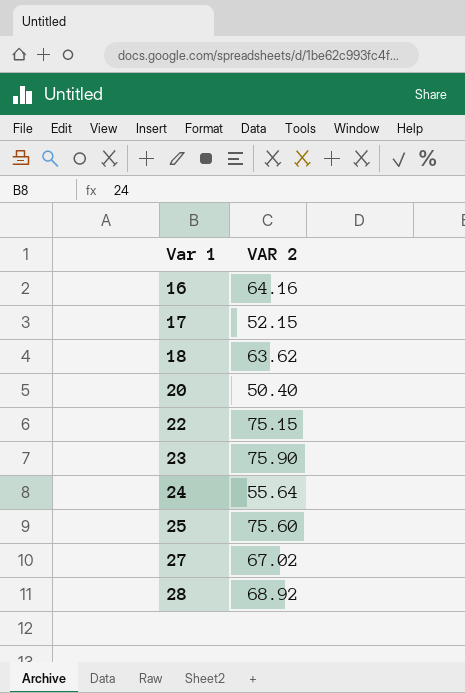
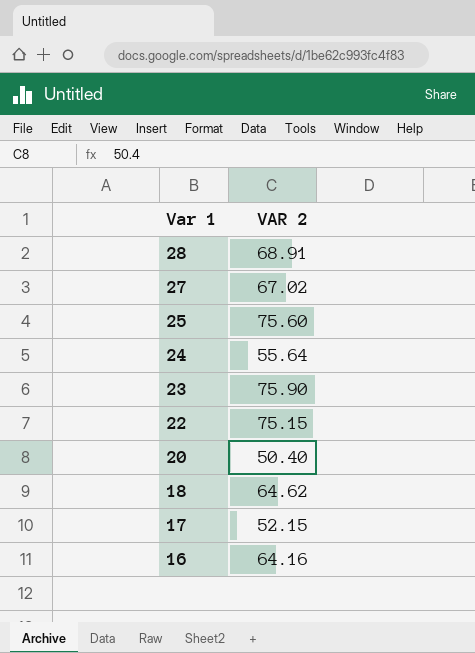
row order: Var 1 ascending -> Var 1 descending
28 | VAR 2: 68.92 -> 68.91
18 | VAR 2: 63.62 -> 64.62

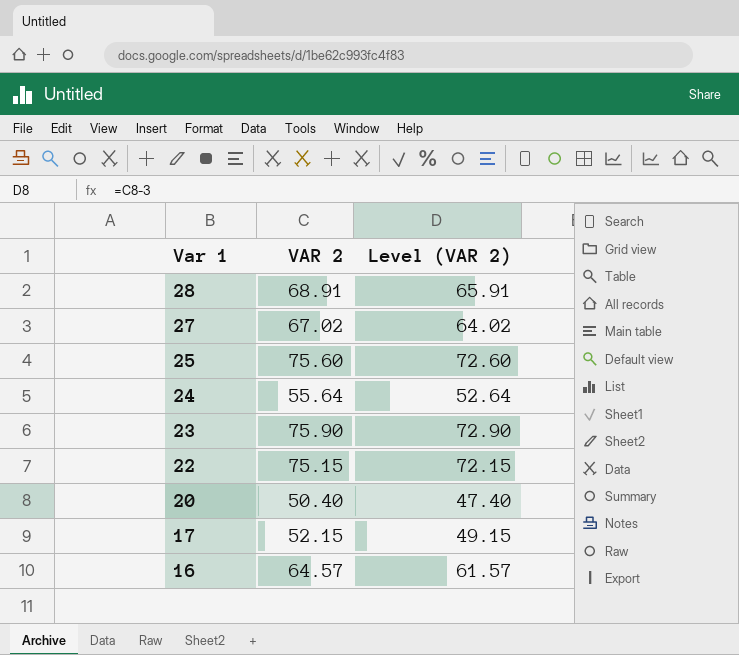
column Level (VAR 2) | formula: none -> [VAR 2] - 3
row 18: 64.62 -> none
16 | VAR 2: 64.16 -> 64.57

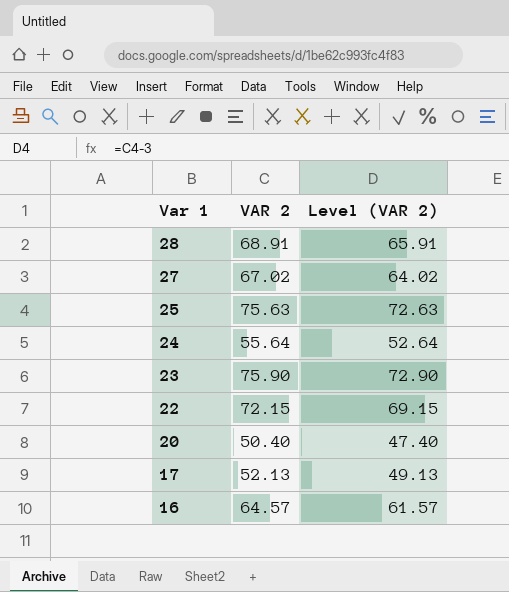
25 | VAR 2: 75.60 -> 75.63
25 | Level (VAR 2): 72.60 -> 72.63
22 | VAR 2: 75.15 -> 72.15
22 | Level (VAR 2): 72.15 -> 69.15
17 | VAR 2: 52.15 -> 52.13
17 | Level (VAR 2): 49.15 -> 49.13

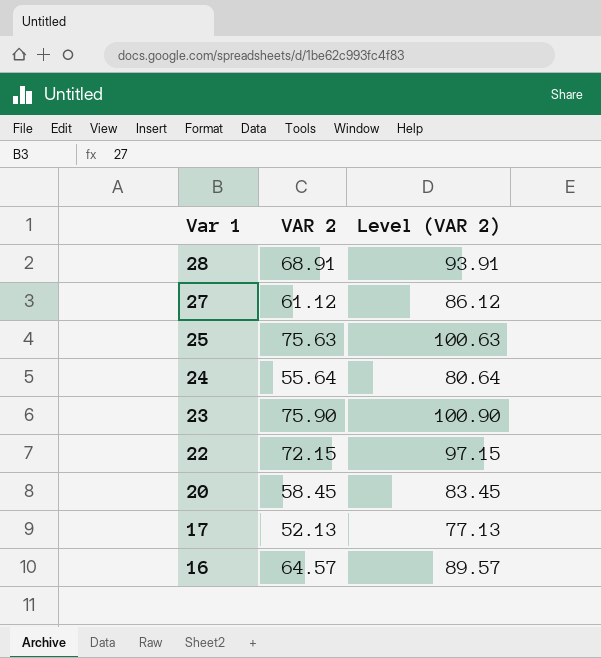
column Level (VAR 2) | formula: [VAR 2] - 3 -> [VAR 2] + 25
27 | VAR 2: 67.02 -> 61.12
20 | VAR 2: 50.40 -> 58.45

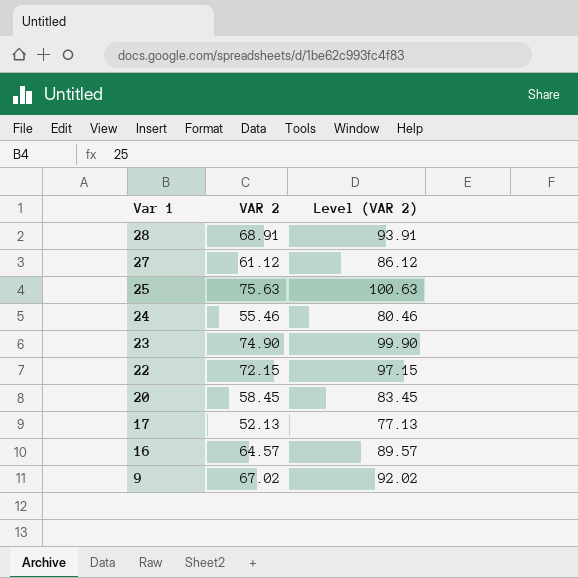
24 | VAR 2: 55.64 -> 55.46
24 | Level (VAR 2): 80.64 -> 80.46
23 | VAR 2: 75.90 -> 74.90
23 | Level (VAR 2): 100.90 -> 99.90
row 9: none -> 67.02 | 92.02

